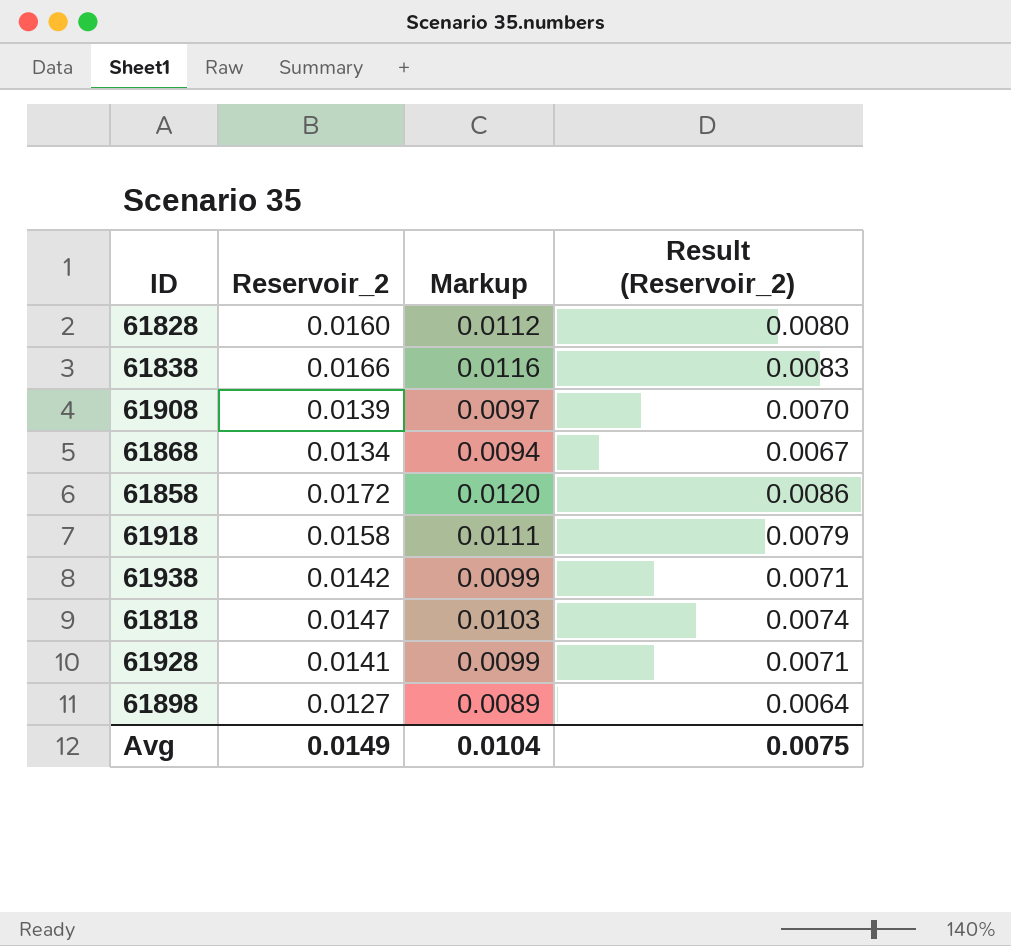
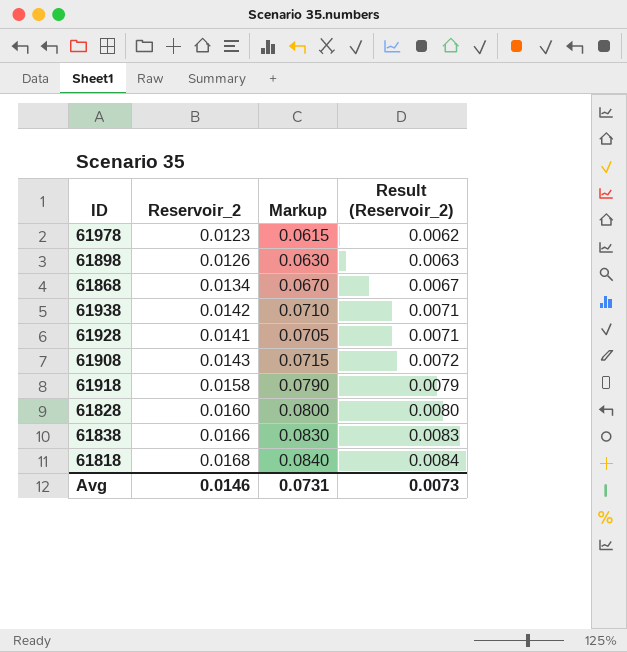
row order: none -> Result (Reservoir_2) ascending
column Markup | formula: [Reservoir_2] * 0.7 -> [Reservoir_2] * 5
row 61858: 0.0172 | 0.0120 | 0.0086 -> none
row 61978: none -> 0.0123 | 0.0615 | 0.0062
61898 | Reservoir_2: 0.0127 -> 0.0126
61898 | Result (Reservoir_2): 0.0064 -> 0.0063
61908 | Reservoir_2: 0.0139 -> 0.0143
61908 | Result (Reservoir_2): 0.0070 -> 0.0072
61818 | Reservoir_2: 0.0147 -> 0.0168
61818 | Result (Reservoir_2): 0.0074 -> 0.0084
Avg | Reservoir_2: 0.0149 -> 0.0146
Avg | Markup: 0.0104 -> 0.0731
Avg | Result (Reservoir_2): 0.0075 -> 0.0073

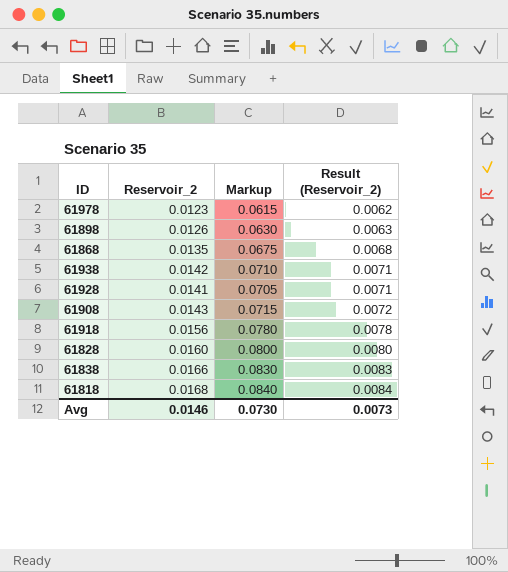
61868 | Reservoir_2: 0.0134 -> 0.0135
61868 | Markup: 0.0670 -> 0.0675
61868 | Result (Reservoir_2): 0.0067 -> 0.0068
61918 | Reservoir_2: 0.0158 -> 0.0156
61918 | Markup: 0.0790 -> 0.0780
61918 | Result (Reservoir_2): 0.0079 -> 0.0078
Avg | Markup: 0.0731 -> 0.0730

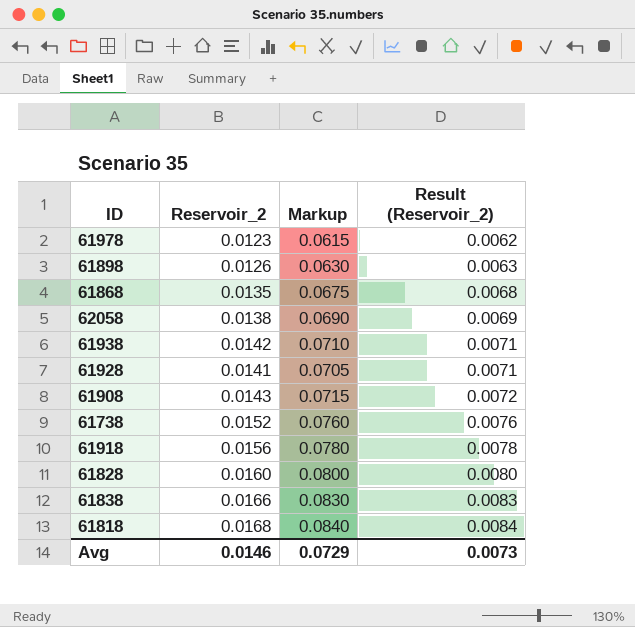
row 62058: none -> 0.0138 | 0.0690 | 0.0069
row 61738: none -> 0.0152 | 0.0760 | 0.0076
Avg | Markup: 0.0730 -> 0.0729

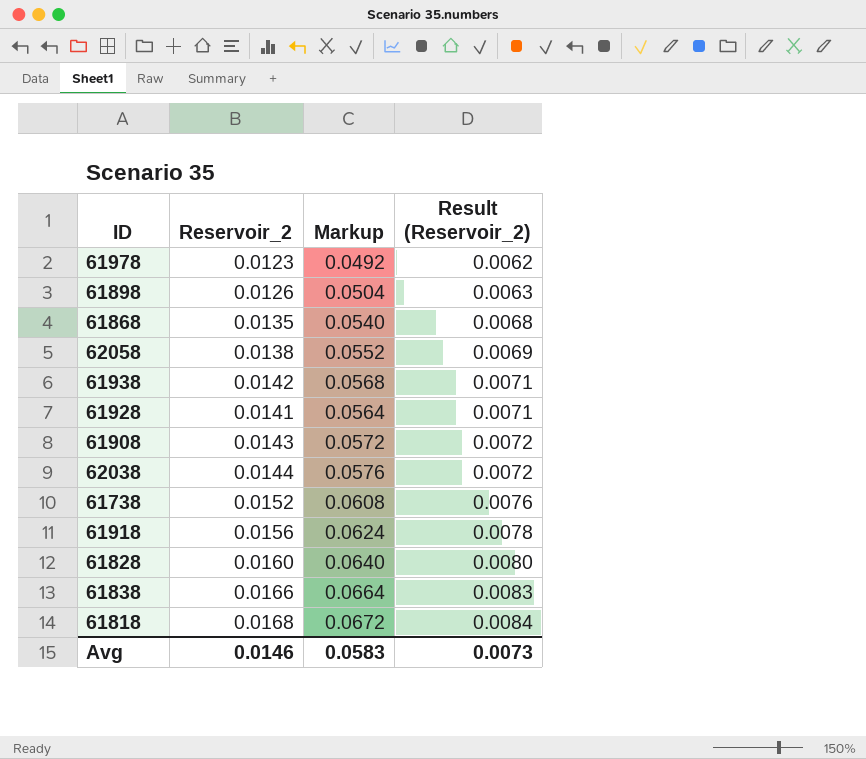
column Markup | formula: [Reservoir_2] * 5 -> [Reservoir_2] * 4
row 62038: none -> 0.0144 | 0.0576 | 0.0072
Avg | Markup: 0.0729 -> 0.0583

